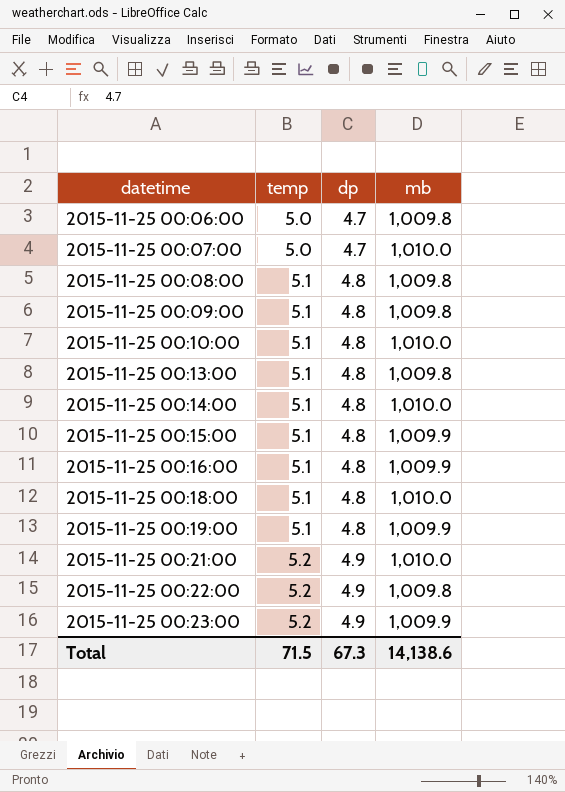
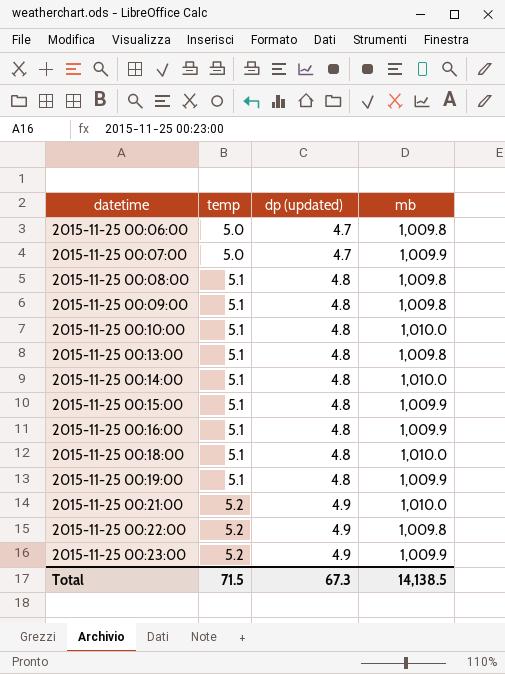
column name: dp -> dp (updated)
2015-11-25 00:07:00 | mb: 1,010.0 -> 1,009.9
Total | mb: 14,138.6 -> 14,138.5

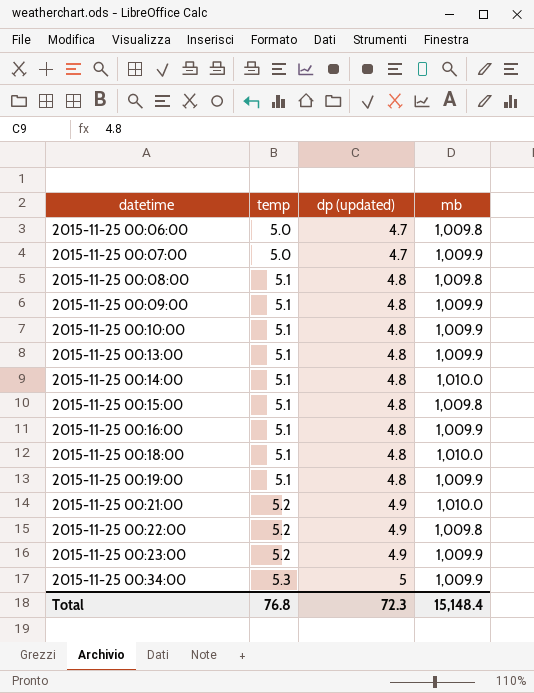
2015-11-25 00:09:00 | mb: 1,009.8 -> 1,009.9
2015-11-25 00:10:00 | mb: 1,010.0 -> 1,009.9
2015-11-25 00:13:00 | mb: 1,009.8 -> 1,009.9
2015-11-25 00:15:00 | mb: 1,009.9 -> 1,009.8
row 2015-11-25 00:34:00: none -> 5.3 | 5 | 1,009.9
Total | temp: 71.5 -> 76.8
Total | dp (updated): 67.3 -> 72.3
Total | mb: 14,138.5 -> 15,148.4

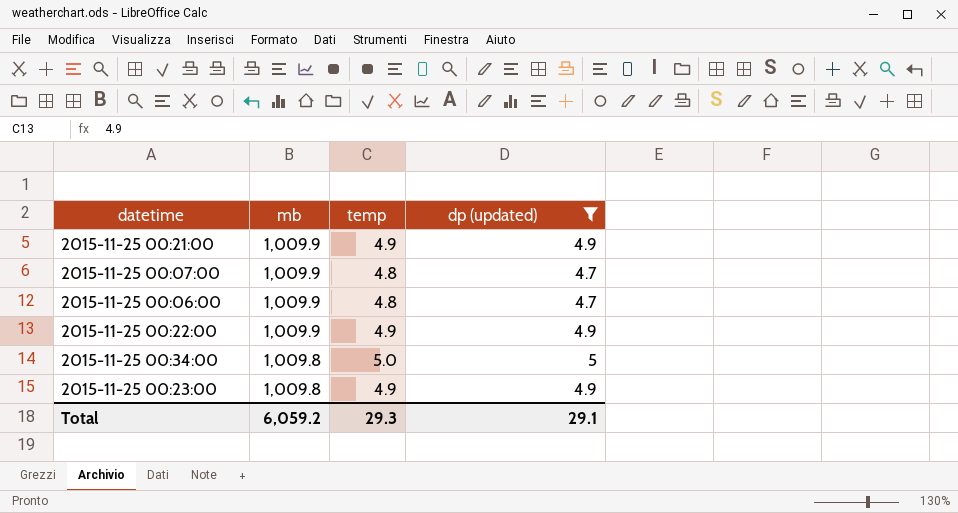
filter: none -> dp (updated) != 4.8
row order: datetime ascending -> mb descending
column mb | position: 4 -> 2
2015-11-25 00:21:00 | mb: 1,010.0 -> 1,009.9
2015-11-25 00:21:00 | temp: 5.2 -> 4.9
2015-11-25 00:07:00 | temp: 5.0 -> 4.8
2015-11-25 00:06:00 | mb: 1,009.8 -> 1,009.9
2015-11-25 00:06:00 | temp: 5.0 -> 4.8
2015-11-25 00:22:00 | mb: 1,009.8 -> 1,009.9
2015-11-25 00:22:00 | temp: 5.2 -> 4.9
2015-11-25 00:34:00 | mb: 1,009.9 -> 1,009.8
2015-11-25 00:34:00 | temp: 5.3 -> 5.0
2015-11-25 00:23:00 | mb: 1,009.9 -> 1,009.8
2015-11-25 00:23:00 | temp: 5.2 -> 4.9
Total | mb: 15,148.4 -> 6,059.2
Total | temp: 76.8 -> 29.3
Total | dp (updated): 72.3 -> 29.1

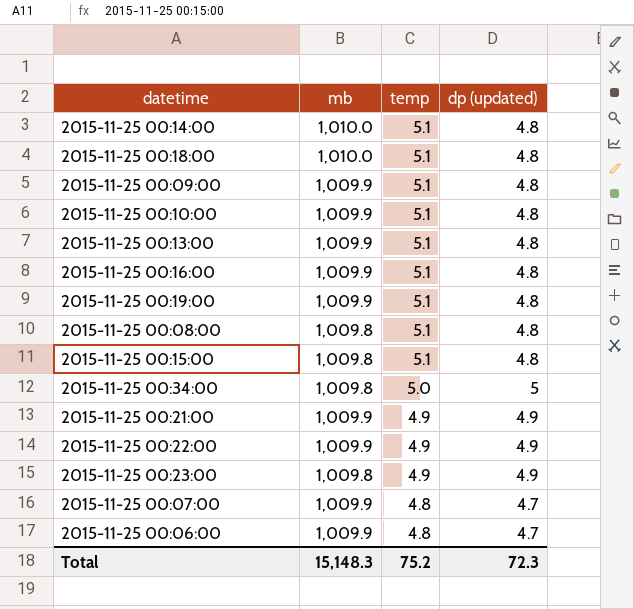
filter: dp (updated) != 4.8 -> none
row order: mb descending -> temp descending
Total | mb: 6,059.2 -> 15,148.3
Total | temp: 29.3 -> 75.2
Total | dp (updated): 29.1 -> 72.3

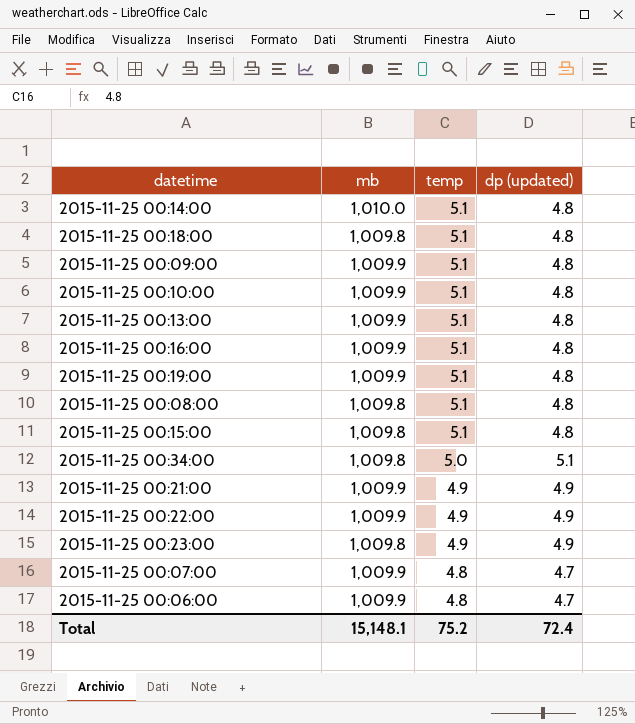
2015-11-25 00:18:00 | mb: 1,010.0 -> 1,009.8
2015-11-25 00:34:00 | dp (updated): 5 -> 5.1
Total | mb: 15,148.3 -> 15,148.1
Total | dp (updated): 72.3 -> 72.4

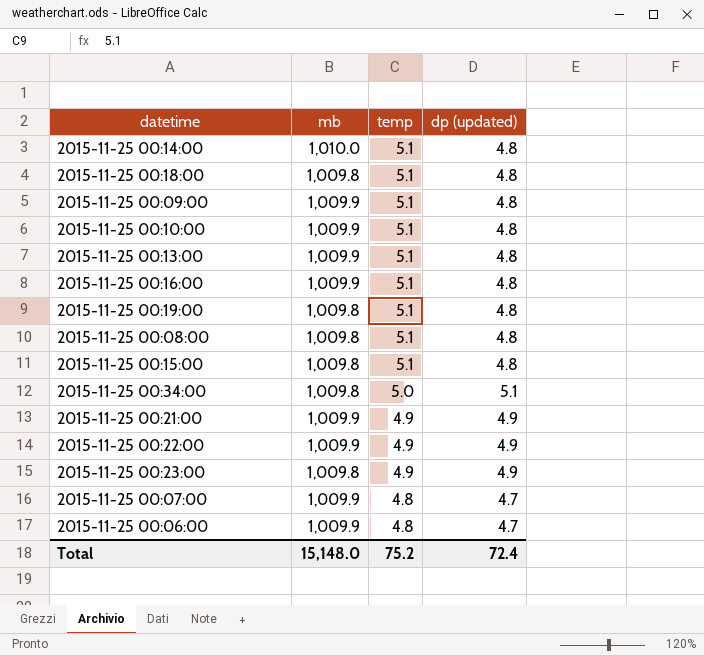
2015-11-25 00:19:00 | mb: 1,009.9 -> 1,009.8
Total | mb: 15,148.1 -> 15,148.0

